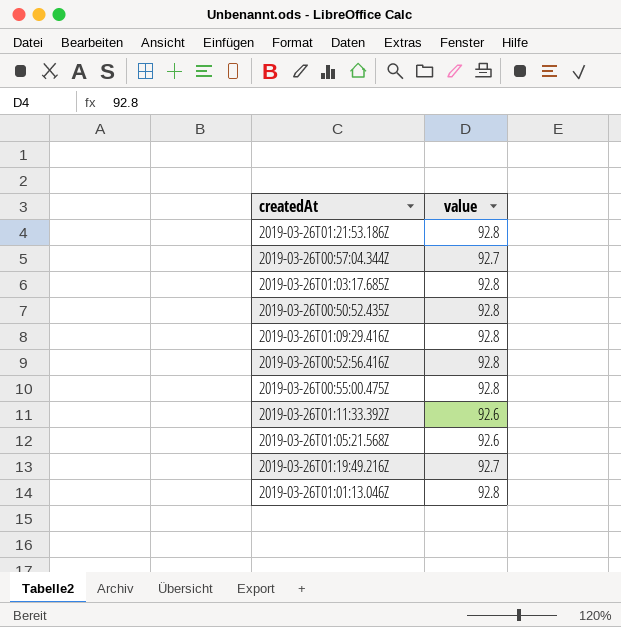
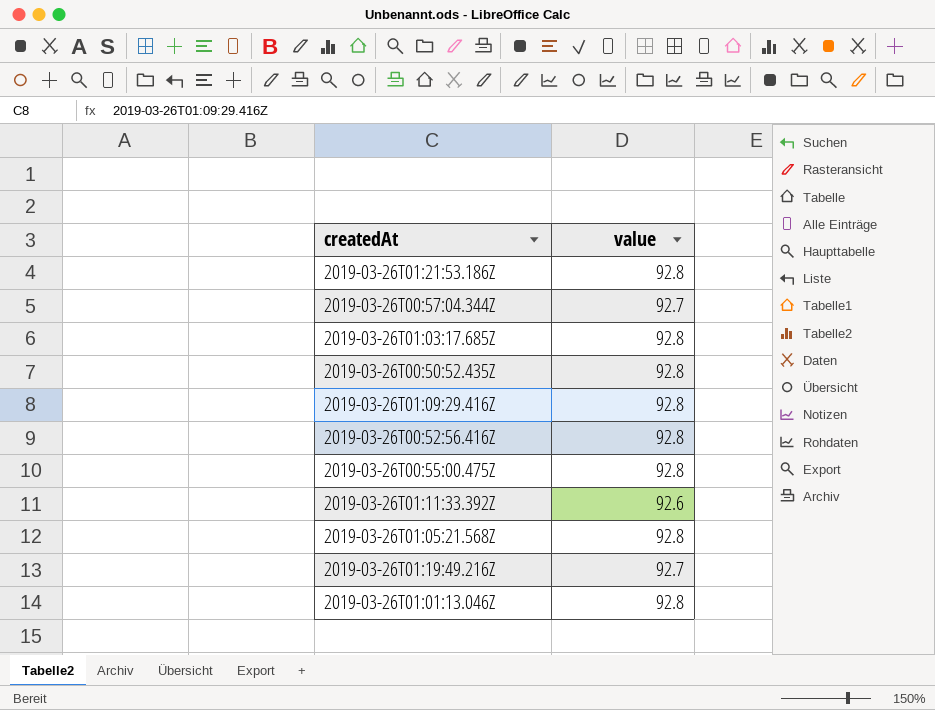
2019-03-26T01:05:21.568Z | value: 92.6 -> 92.8

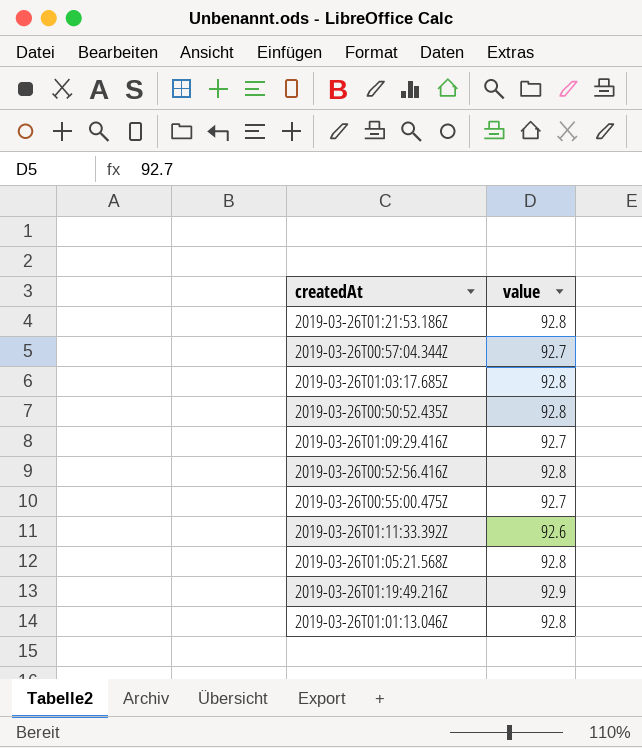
2019-03-26T01:09:29.416Z | value: 92.8 -> 92.7
2019-03-26T00:55:00.475Z | value: 92.8 -> 92.7
2019-03-26T01:19:49.216Z | value: 92.7 -> 92.9

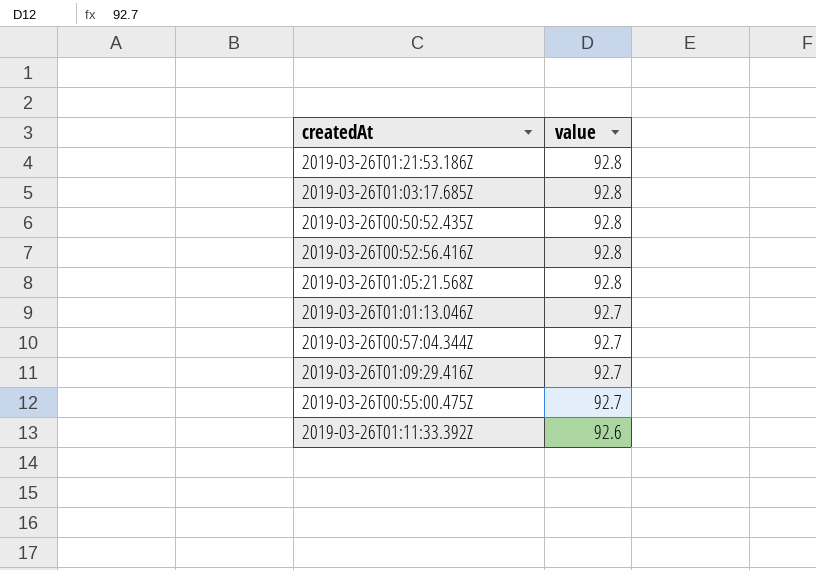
row order: none -> value descending
row 2019-03-26T01:19:49.216Z: 92.9 -> none
2019-03-26T01:01:13.046Z | value: 92.8 -> 92.7

